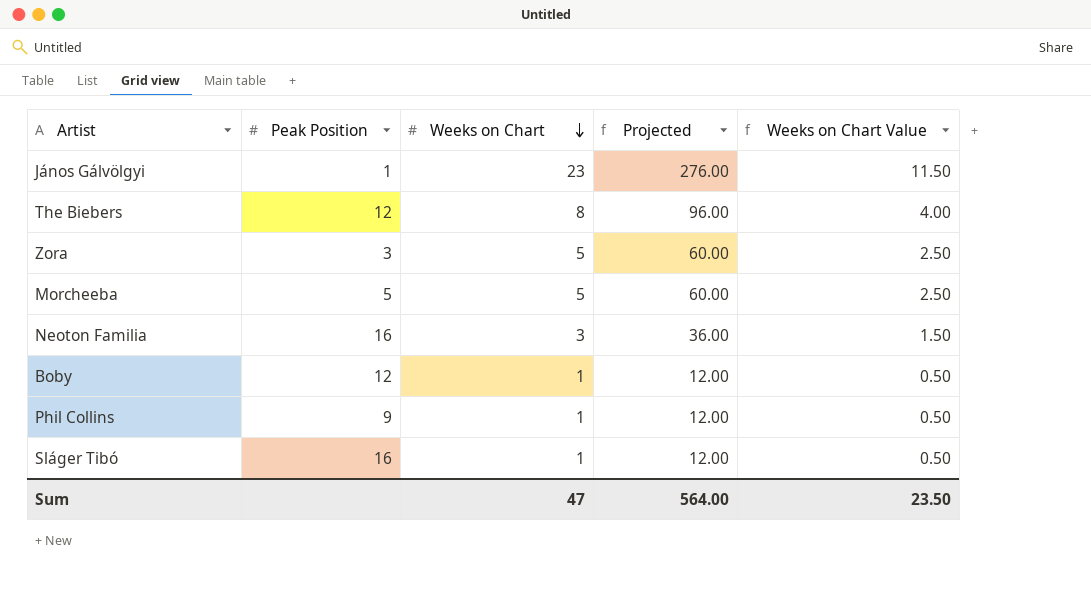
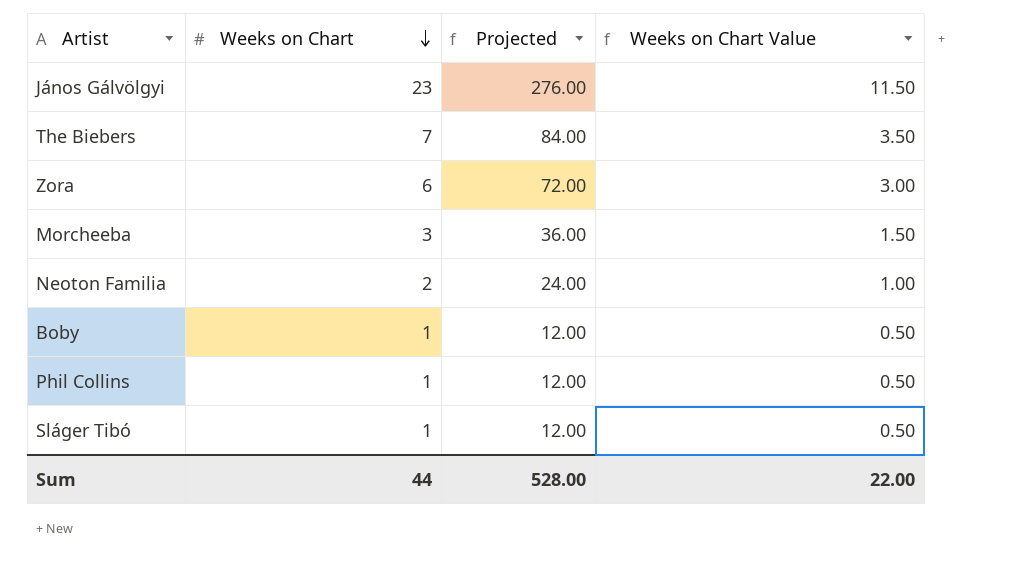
column Peak Position | position: 2 -> none
The Biebers | Weeks on Chart: 8 -> 7
The Biebers | Projected: 96.00 -> 84.00
The Biebers | Weeks on Chart Value: 4.00 -> 3.50
Zora | Weeks on Chart: 5 -> 6
Zora | Projected: 60.00 -> 72.00
Zora | Weeks on Chart Value: 2.50 -> 3.00
Morcheeba | Weeks on Chart: 5 -> 3
Morcheeba | Projected: 60.00 -> 36.00
Morcheeba | Weeks on Chart Value: 2.50 -> 1.50
Neoton Familia | Weeks on Chart: 3 -> 2
Neoton Familia | Projected: 36.00 -> 24.00
Neoton Familia | Weeks on Chart Value: 1.50 -> 1.00
Sum | Weeks on Chart: 47 -> 44
Sum | Projected: 564.00 -> 528.00
Sum | Weeks on Chart Value: 23.50 -> 22.00

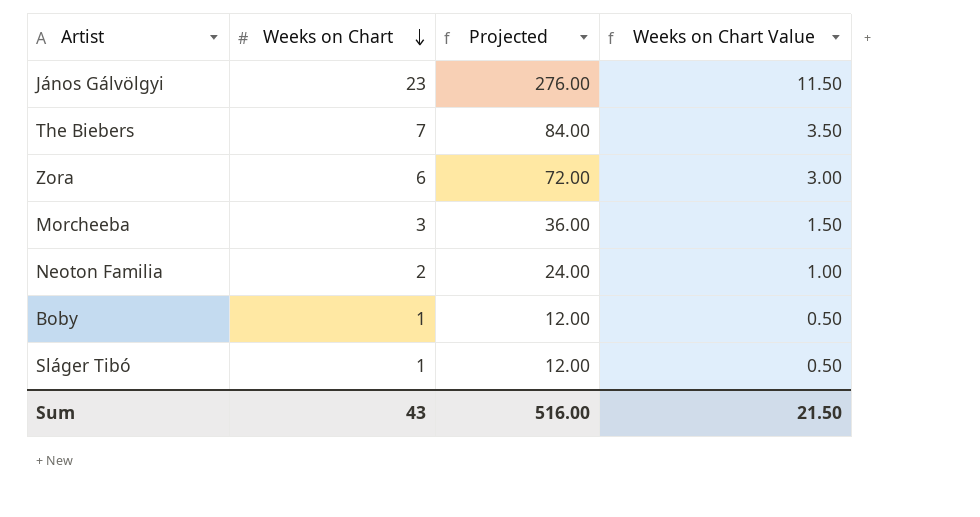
row Phil Collins: 1 | 12.00 | 0.50 -> none
Sum | Weeks on Chart: 44 -> 43
Sum | Projected: 528.00 -> 516.00
Sum | Weeks on Chart Value: 22.00 -> 21.50

